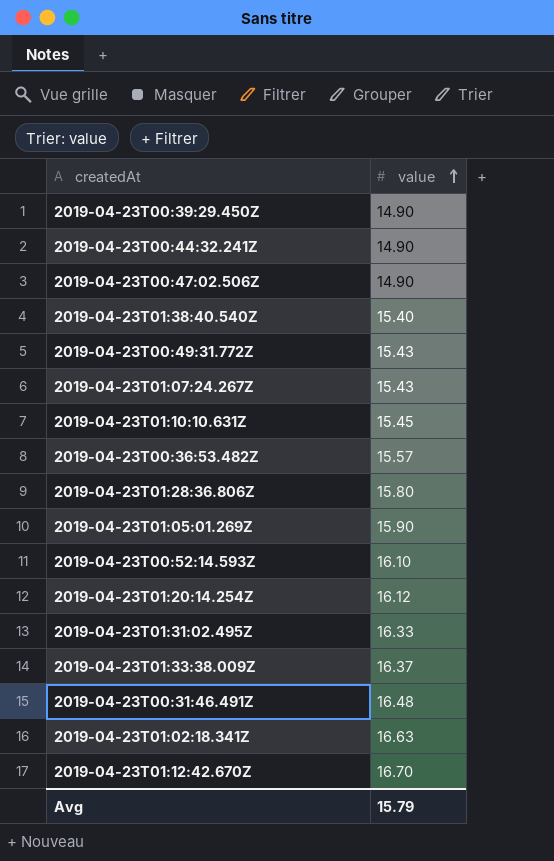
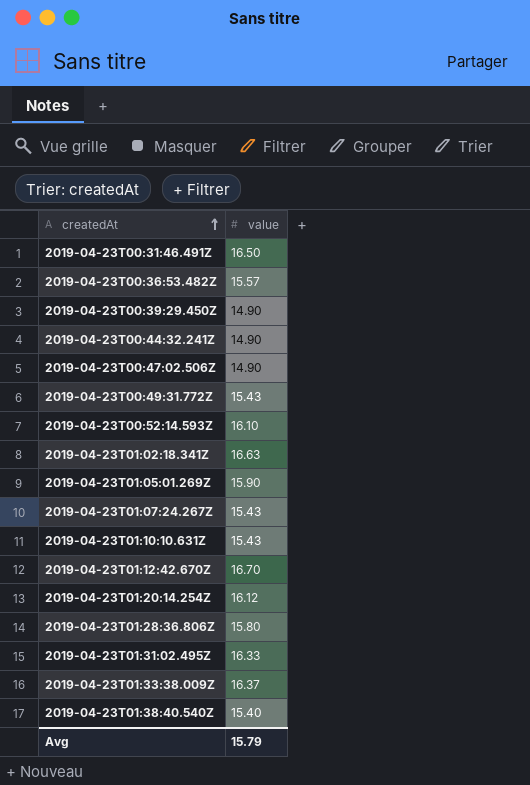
row order: value ascending -> createdAt ascending
2019-04-23T00:31:46.491Z | value: 16.48 -> 16.50
2019-04-23T01:10:10.631Z | value: 15.45 -> 15.43

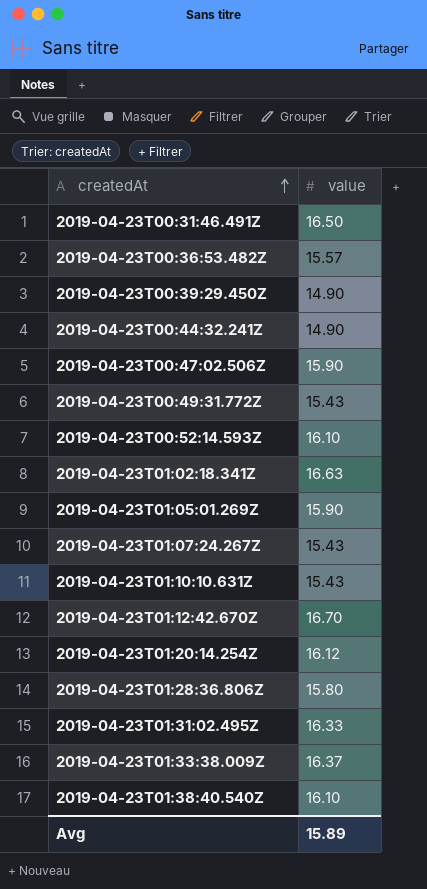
2019-04-23T00:47:02.506Z | value: 14.90 -> 15.90
2019-04-23T01:38:40.540Z | value: 15.40 -> 16.10
Avg | value: 15.79 -> 15.89

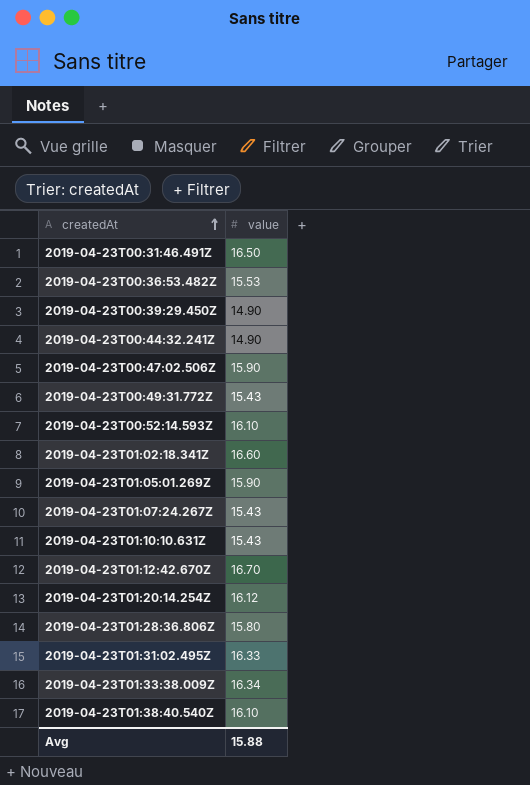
2019-04-23T00:36:53.482Z | value: 15.57 -> 15.53
2019-04-23T01:02:18.341Z | value: 16.63 -> 16.60
2019-04-23T01:33:38.009Z | value: 16.37 -> 16.34
Avg | value: 15.89 -> 15.88

